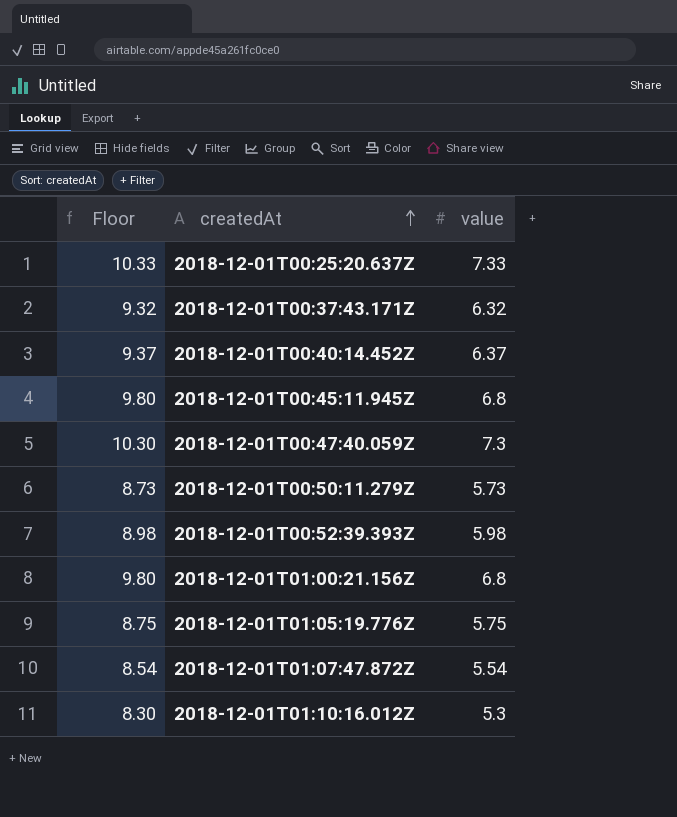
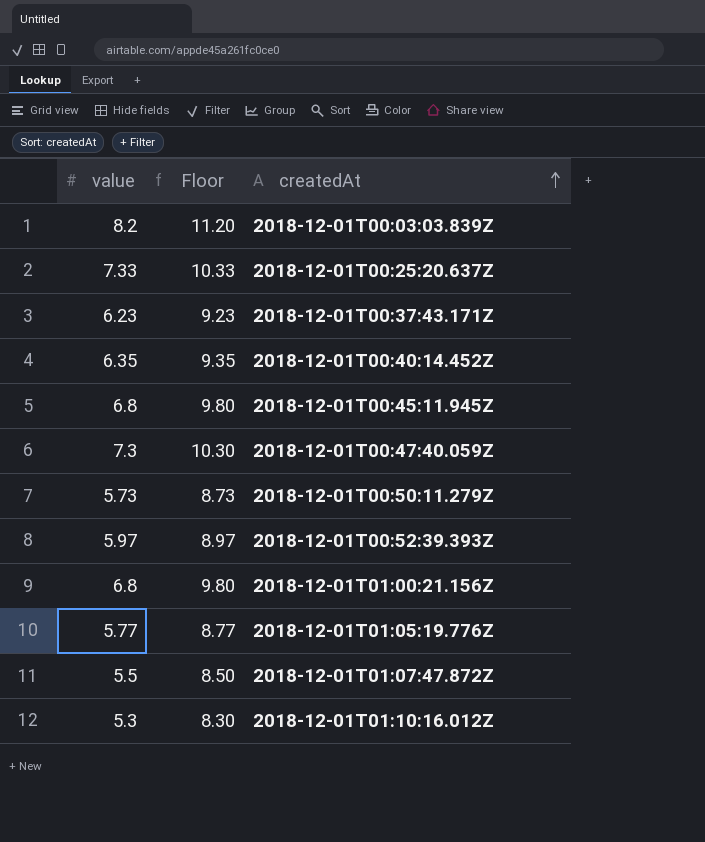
column value | position: 3 -> 1
row 2018-12-01T00:03:03.839Z: none -> 8.2 | 11.20
2018-12-01T00:37:43.171Z | value: 6.32 -> 6.23
2018-12-01T00:37:43.171Z | Floor: 9.32 -> 9.23
2018-12-01T00:40:14.452Z | value: 6.37 -> 6.35
2018-12-01T00:40:14.452Z | Floor: 9.37 -> 9.35
2018-12-01T00:52:39.393Z | value: 5.98 -> 5.97
2018-12-01T00:52:39.393Z | Floor: 8.98 -> 8.97
2018-12-01T01:05:19.776Z | value: 5.75 -> 5.77
2018-12-01T01:05:19.776Z | Floor: 8.75 -> 8.77
2018-12-01T01:07:47.872Z | value: 5.54 -> 5.5
2018-12-01T01:07:47.872Z | Floor: 8.54 -> 8.50

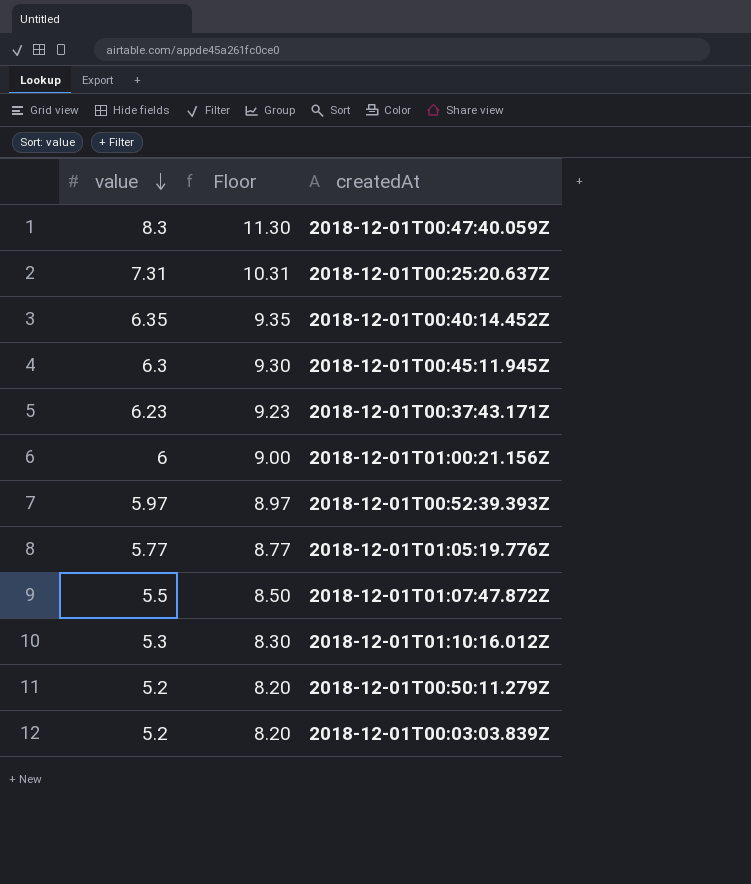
row order: createdAt ascending -> value descending
2018-12-01T00:47:40.059Z | value: 7.3 -> 8.3
2018-12-01T00:47:40.059Z | Floor: 10.30 -> 11.30
2018-12-01T00:25:20.637Z | value: 7.33 -> 7.31
2018-12-01T00:25:20.637Z | Floor: 10.33 -> 10.31
2018-12-01T00:45:11.945Z | value: 6.8 -> 6.3
2018-12-01T00:45:11.945Z | Floor: 9.80 -> 9.30
2018-12-01T01:00:21.156Z | value: 6.8 -> 6
2018-12-01T01:00:21.156Z | Floor: 9.80 -> 9.00
2018-12-01T00:50:11.279Z | value: 5.73 -> 5.2
2018-12-01T00:50:11.279Z | Floor: 8.73 -> 8.20
2018-12-01T00:03:03.839Z | value: 8.2 -> 5.2
2018-12-01T00:03:03.839Z | Floor: 11.20 -> 8.20

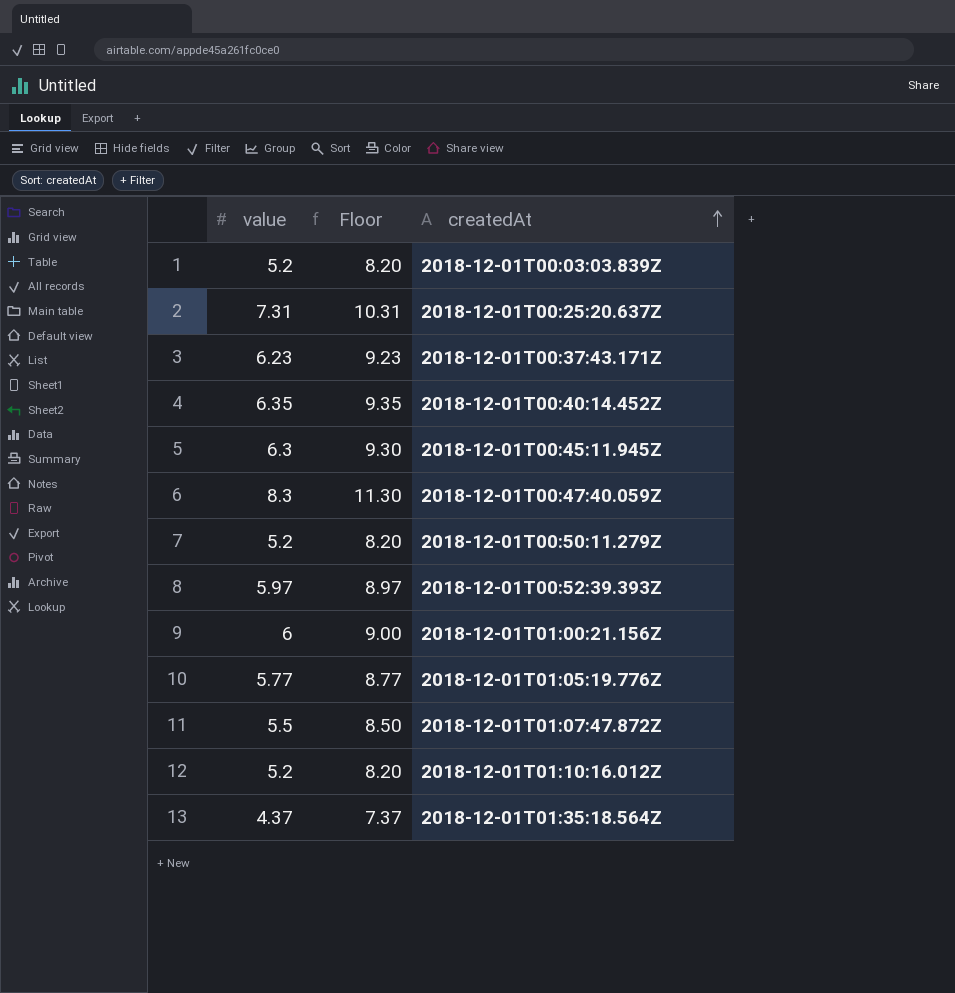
row order: value descending -> createdAt ascending
2018-12-01T01:10:16.012Z | value: 5.3 -> 5.2
2018-12-01T01:10:16.012Z | Floor: 8.30 -> 8.20
row 2018-12-01T01:35:18.564Z: none -> 4.37 | 7.37

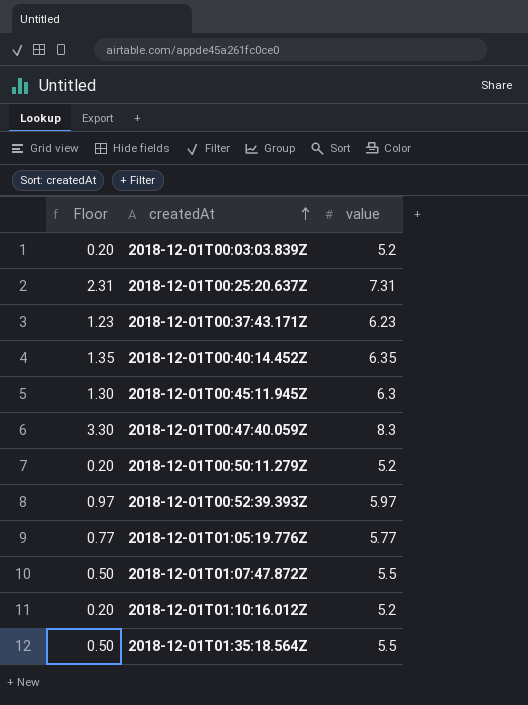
column Floor | formula: [value] + 3 -> [value] - 5
column value | position: 1 -> 3
row 2018-12-01T01:00:21.156Z: 6 | 9.00 -> none
2018-12-01T01:35:18.564Z | value: 4.37 -> 5.5

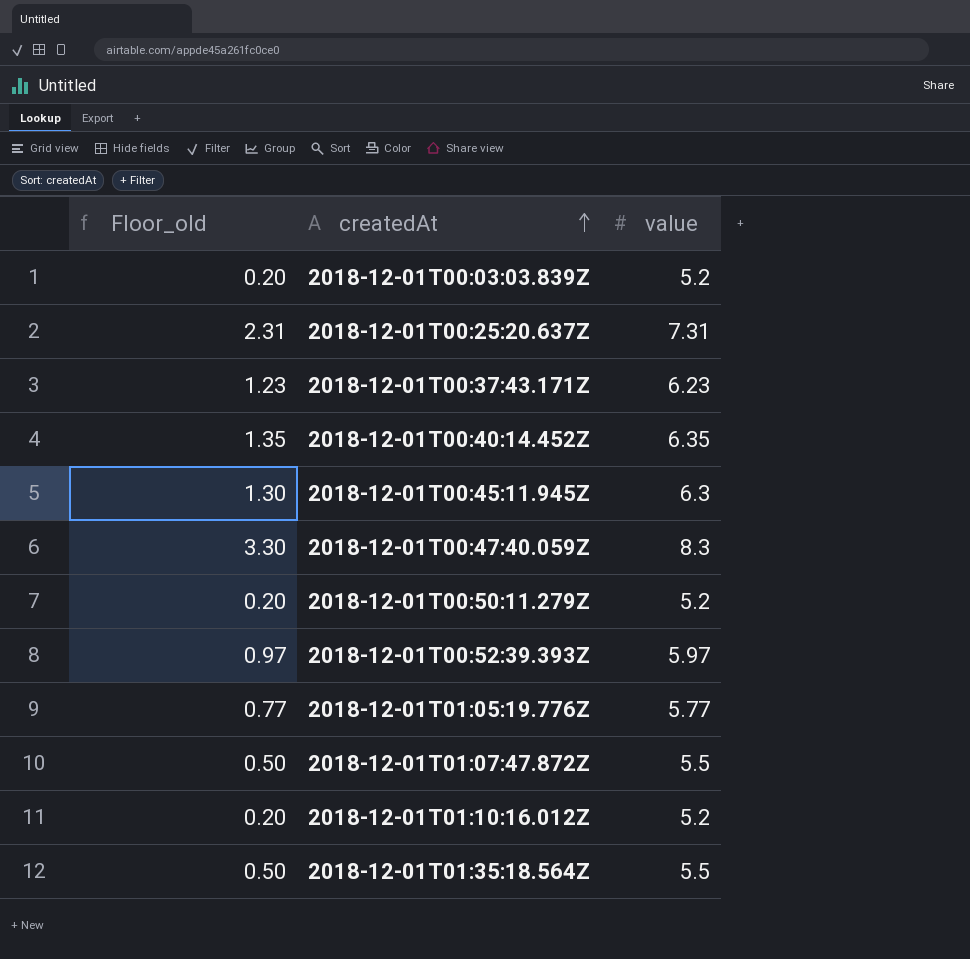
column name: Floor -> Floor_old

